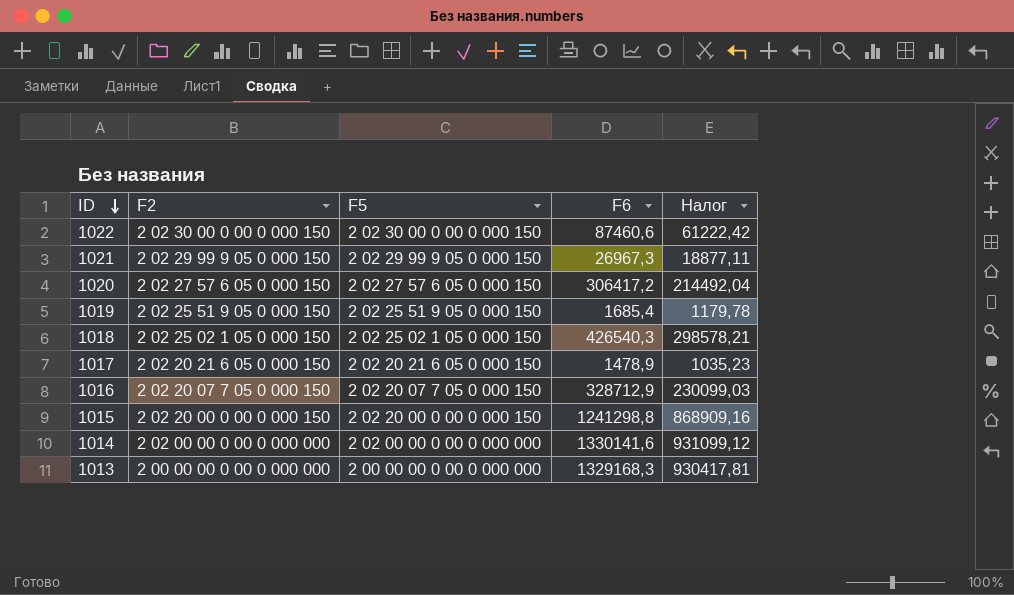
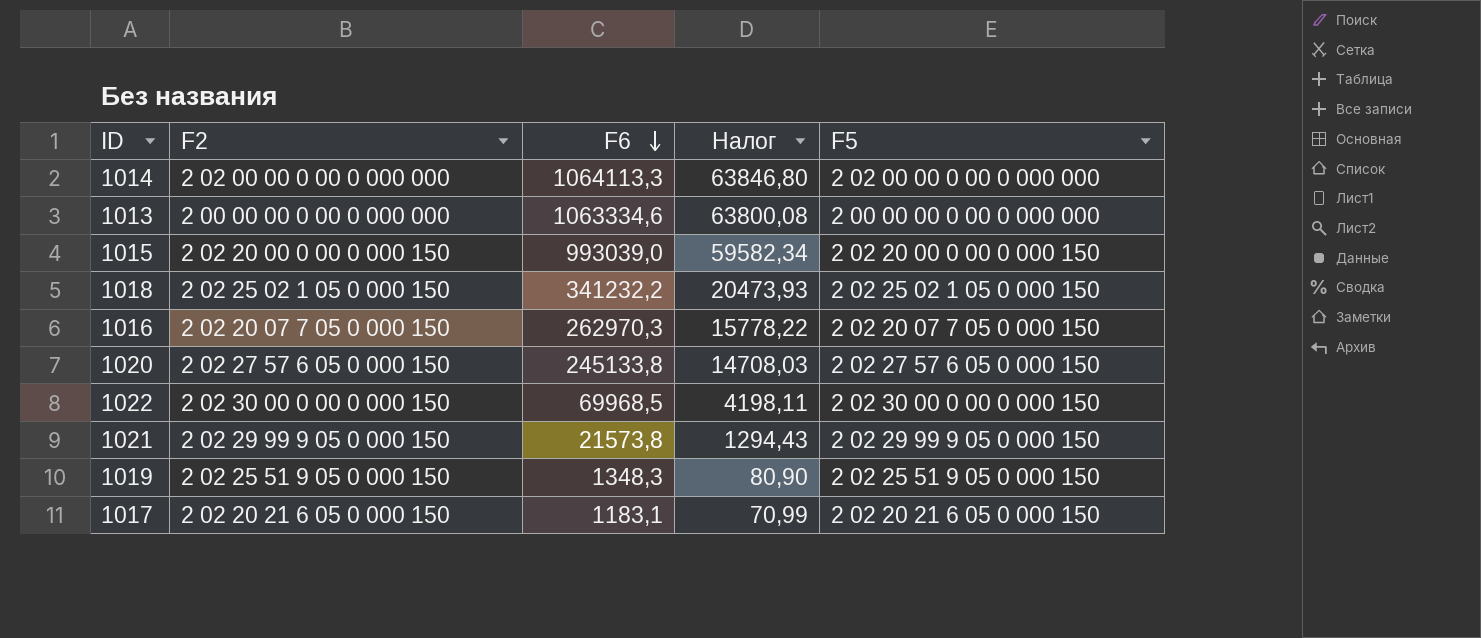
row order: ID descending -> F6 descending
column Налог | formula: [F6] * 0,7 -> [F6] * 0,06
column F5 | position: 3 -> 5
1014 | F6: 1330141,6 -> 1064113,3
1013 | F6: 1329168,3 -> 1063334,6
1015 | F6: 1241298,8 -> 993039,0
1018 | F6: 426540,3 -> 341232,2
1016 | F6: 328712,9 -> 262970,3
1020 | F6: 306417,2 -> 245133,8
1022 | F6: 87460,6 -> 69968,5
1021 | F6: 26967,3 -> 21573,8
1019 | F6: 1685,4 -> 1348,3
1017 | F6: 1478,9 -> 1183,1

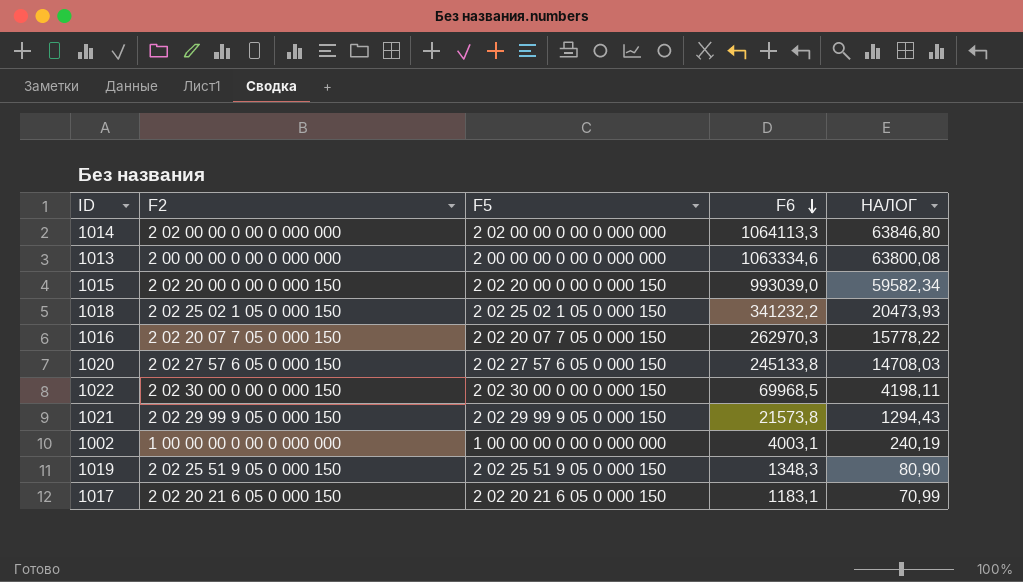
column F5 | position: 5 -> 3
column name: Налог -> НАЛОГ
row 1002: none -> 1 00 00 00 0 00 0 000 000 | 1 00 00 00 0 00 0 000 000 | 4003,1 | 240,19

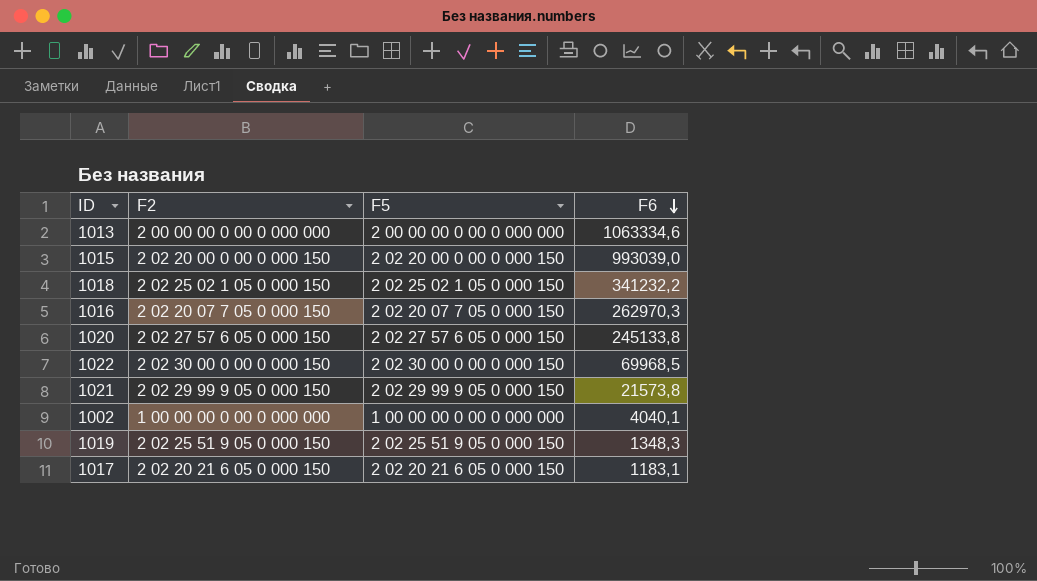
column НАЛОГ | formula: [F6] * 0,06 -> none
row 1014: 2 02 00 00 0 00 0 000 000 | 2 02 00 00 0 00 0 000 000 | 1064113,3 | 63846,80 -> none
1002 | F6: 4003,1 -> 4040,1

